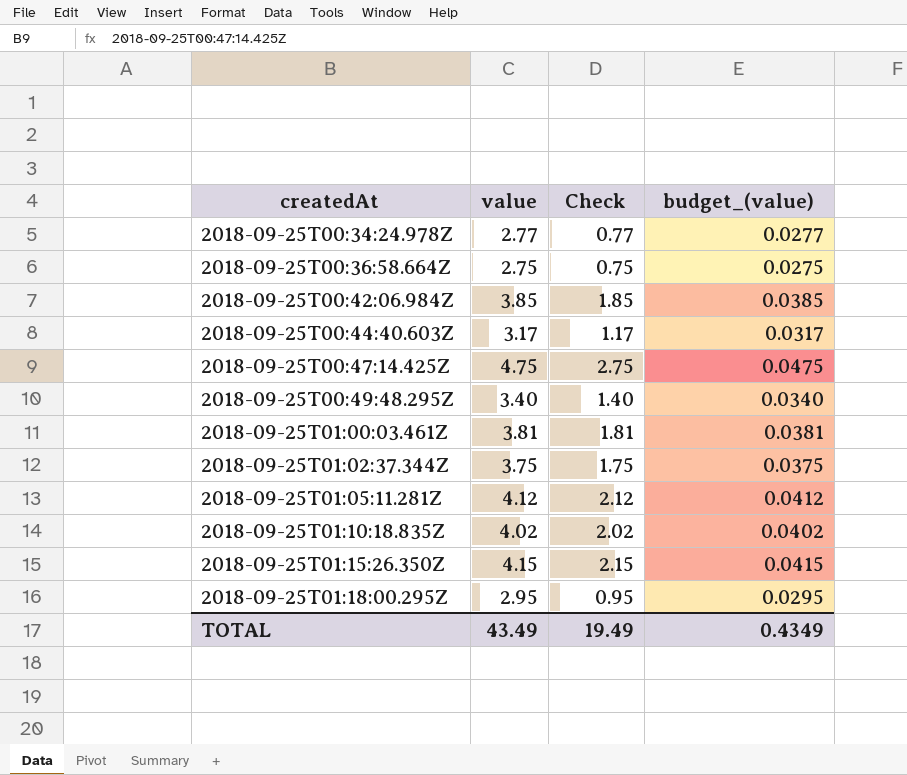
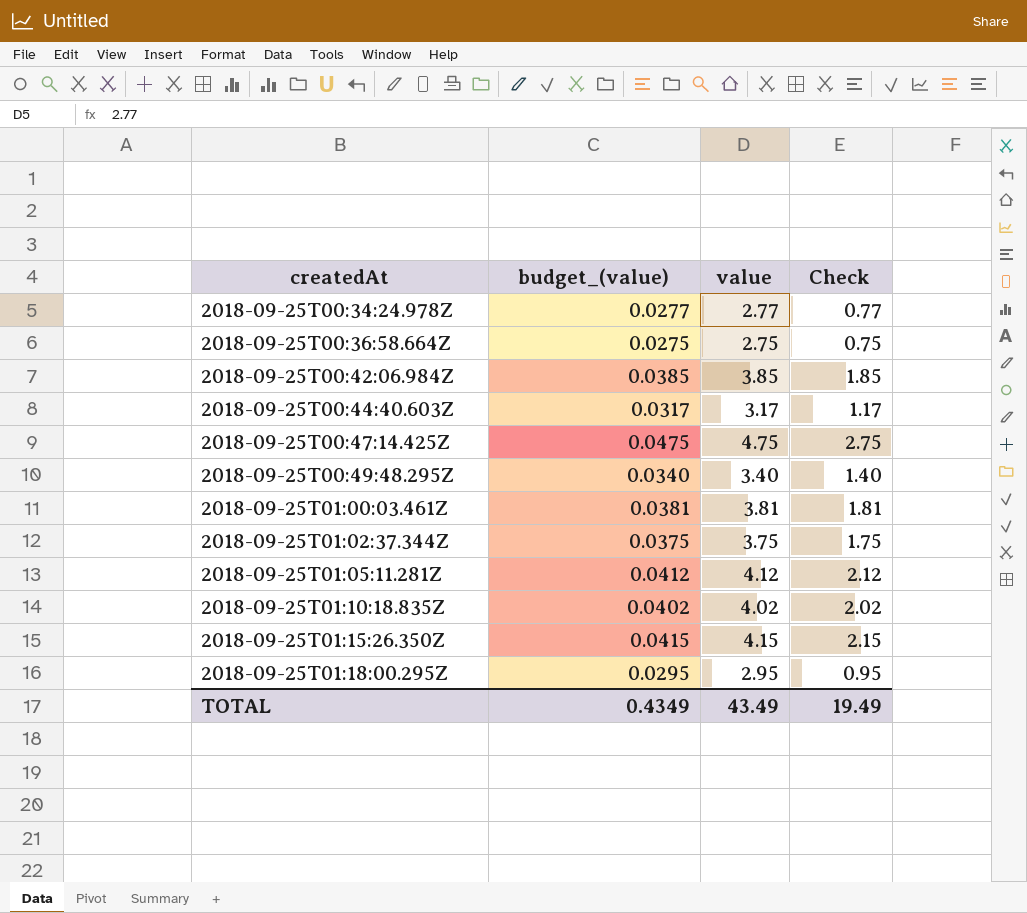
column budget_(value) | position: 4 -> 2

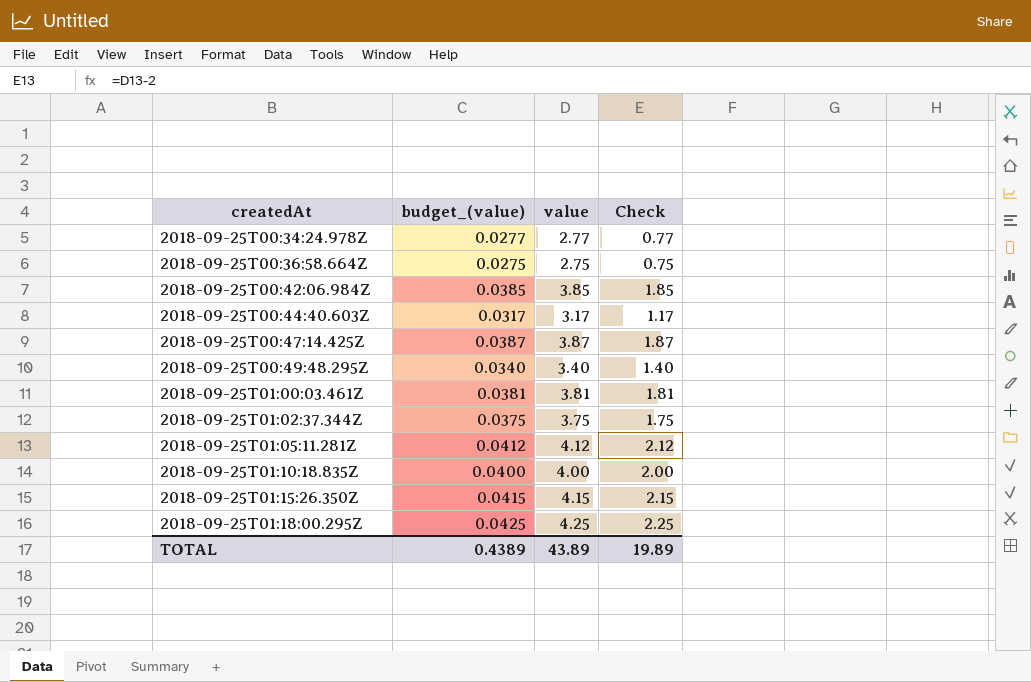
2018-09-25T00:47:14.425Z | budget_(value): 0.0475 -> 0.0387
2018-09-25T00:47:14.425Z | value: 4.75 -> 3.87
2018-09-25T00:47:14.425Z | Check: 2.75 -> 1.87
2018-09-25T01:10:18.835Z | budget_(value): 0.0402 -> 0.0400
2018-09-25T01:10:18.835Z | value: 4.02 -> 4.00
2018-09-25T01:10:18.835Z | Check: 2.02 -> 2.00
2018-09-25T01:18:00.295Z | budget_(value): 0.0295 -> 0.0425
2018-09-25T01:18:00.295Z | value: 2.95 -> 4.25
2018-09-25T01:18:00.295Z | Check: 0.95 -> 2.25
TOTAL | budget_(value): 0.4349 -> 0.4389
TOTAL | value: 43.49 -> 43.89
TOTAL | Check: 19.49 -> 19.89

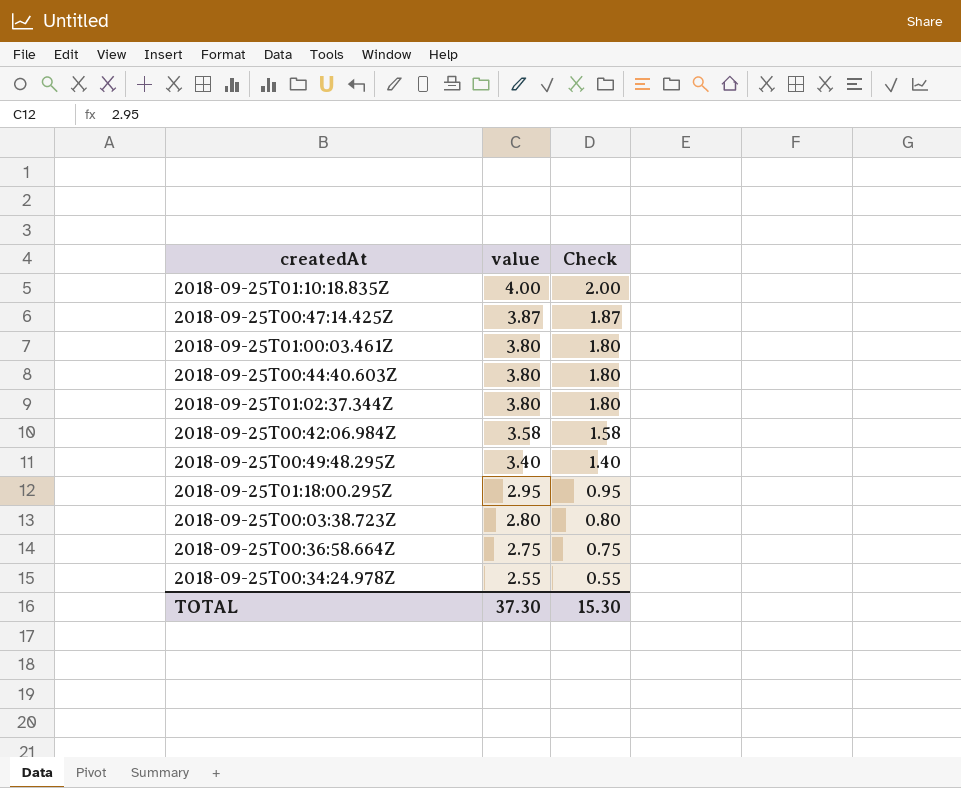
row order: createdAt ascending -> value descending
column budget_(value) | formula: [value] * 0.01 -> none
row 2018-09-25T01:05:11.281Z: 0.0412 | 4.12 | 2.12 -> none
row 2018-09-25T01:15:26.350Z: 0.0415 | 4.15 | 2.15 -> none
2018-09-25T01:00:03.461Z | value: 3.81 -> 3.80
2018-09-25T01:00:03.461Z | Check: 1.81 -> 1.80
2018-09-25T00:44:40.603Z | value: 3.17 -> 3.80
2018-09-25T00:44:40.603Z | Check: 1.17 -> 1.80
2018-09-25T01:02:37.344Z | value: 3.75 -> 3.80
2018-09-25T01:02:37.344Z | Check: 1.75 -> 1.80
2018-09-25T00:42:06.984Z | value: 3.85 -> 3.58
2018-09-25T00:42:06.984Z | Check: 1.85 -> 1.58
2018-09-25T01:18:00.295Z | value: 4.25 -> 2.95
2018-09-25T01:18:00.295Z | Check: 2.25 -> 0.95
row 2018-09-25T00:03:38.723Z: none -> 2.80 | 0.80
2018-09-25T00:34:24.978Z | value: 2.77 -> 2.55
2018-09-25T00:34:24.978Z | Check: 0.77 -> 0.55
TOTAL | value: 43.89 -> 37.30
TOTAL | Check: 19.89 -> 15.30

